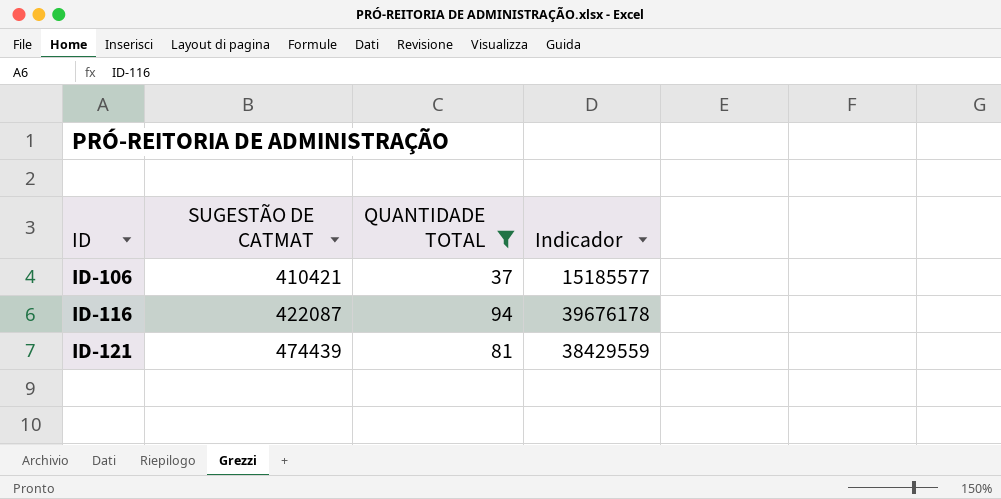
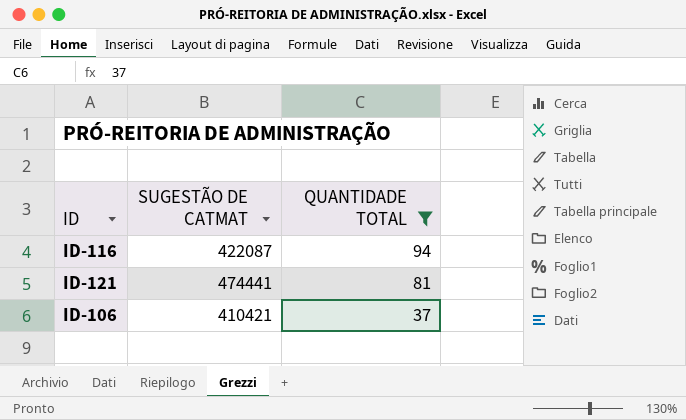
row order: ID ascending -> QUANTIDADE TOTAL descending
column Indicador | formula: [SUGESTÃO DE CATMAT] * [QUANTIDADE TOTAL] -> none
ID-121 | SUGESTÃO DE CATMAT: 474439 -> 474441

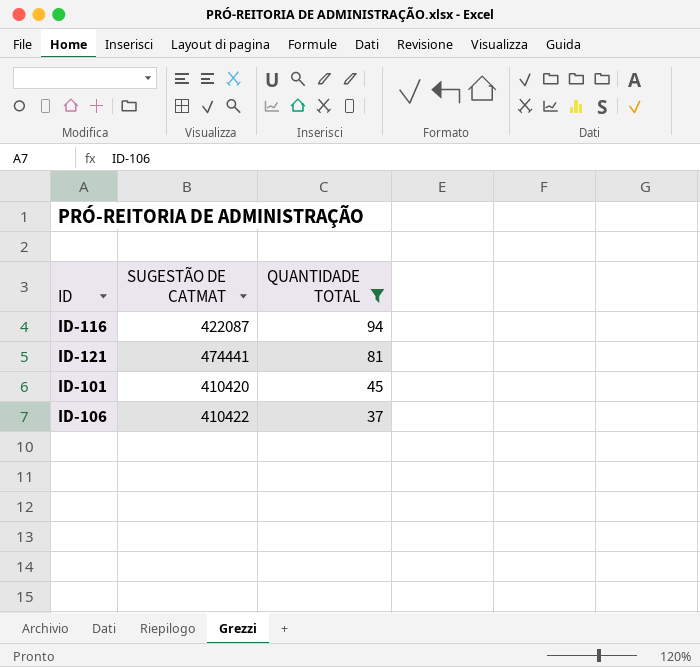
row ID-101: none -> 410420 | 45
ID-106 | SUGESTÃO DE CATMAT: 410421 -> 410422

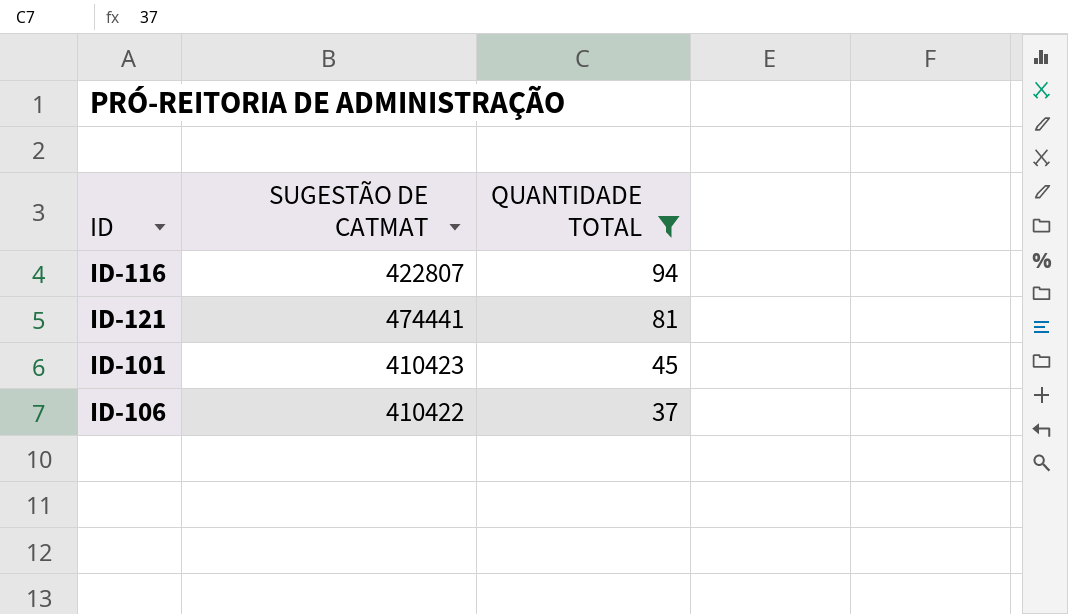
ID-116 | SUGESTÃO DE CATMAT: 422087 -> 422807
ID-101 | SUGESTÃO DE CATMAT: 410420 -> 410423

